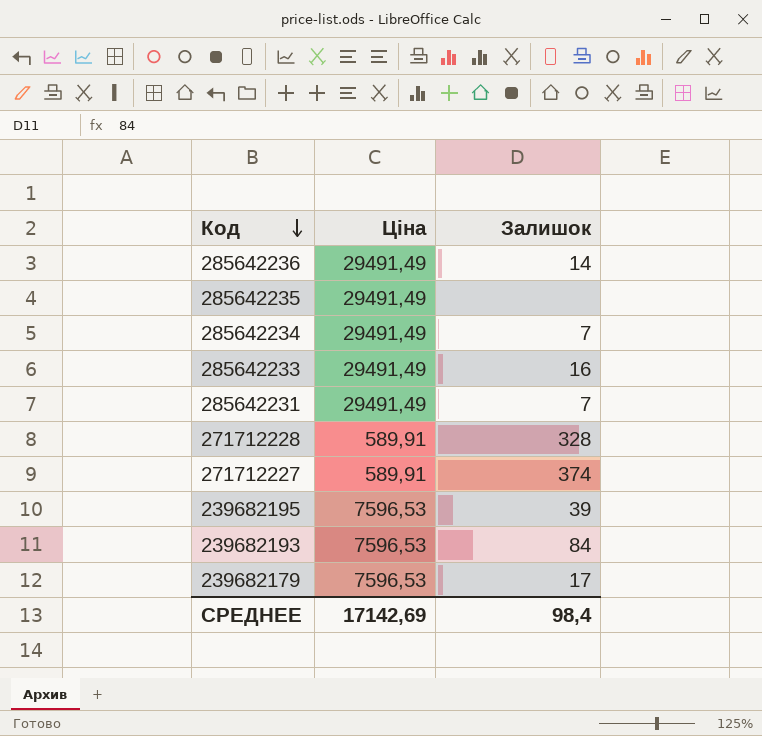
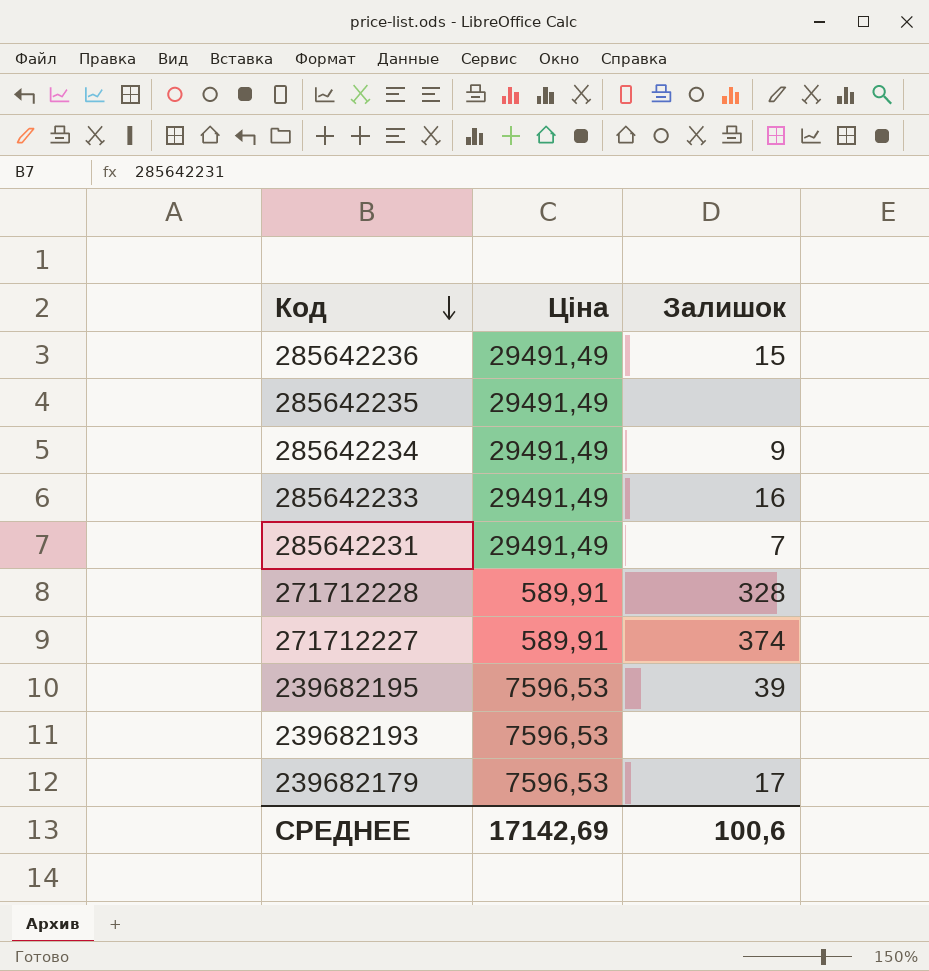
285642236 | Залишок: 14 -> 15
285642234 | Залишок: 7 -> 9
239682193 | Залишок: 84 -> none
СРЕДНЕЕ | Залишок: 98,4 -> 100,6

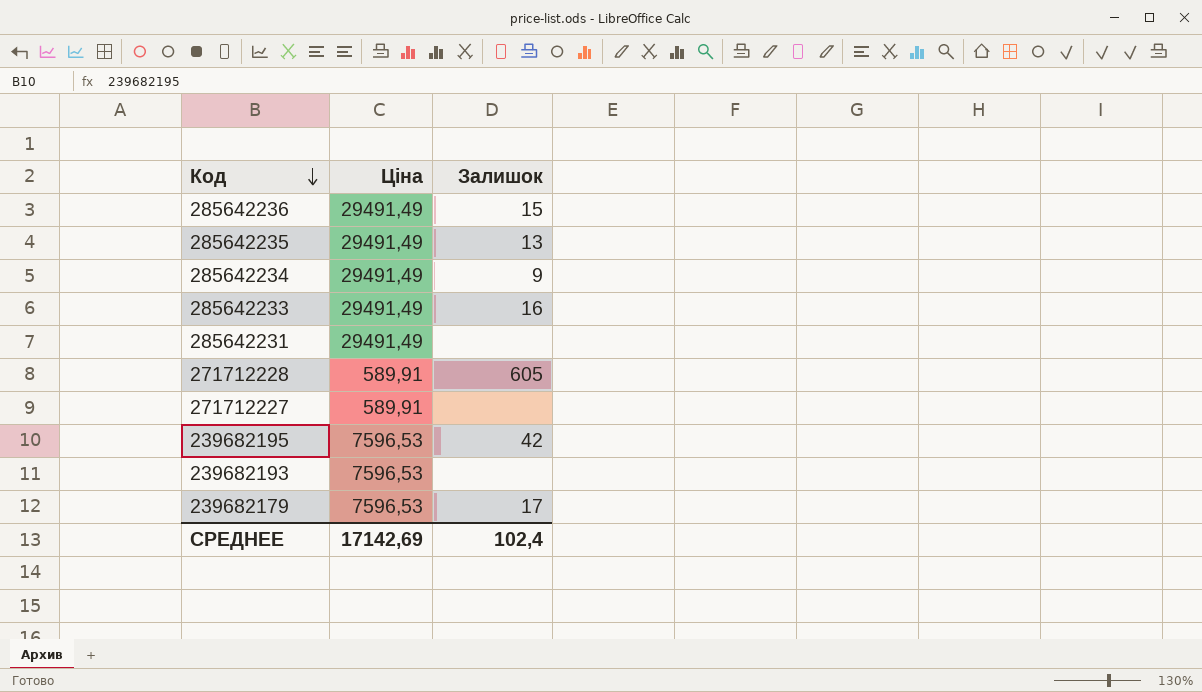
285642235 | Залишок: none -> 13
285642231 | Залишок: 7 -> none
271712228 | Залишок: 328 -> 605
271712227 | Залишок: 374 -> none
239682195 | Залишок: 39 -> 42
СРЕДНЕЕ | Залишок: 100,6 -> 102,4

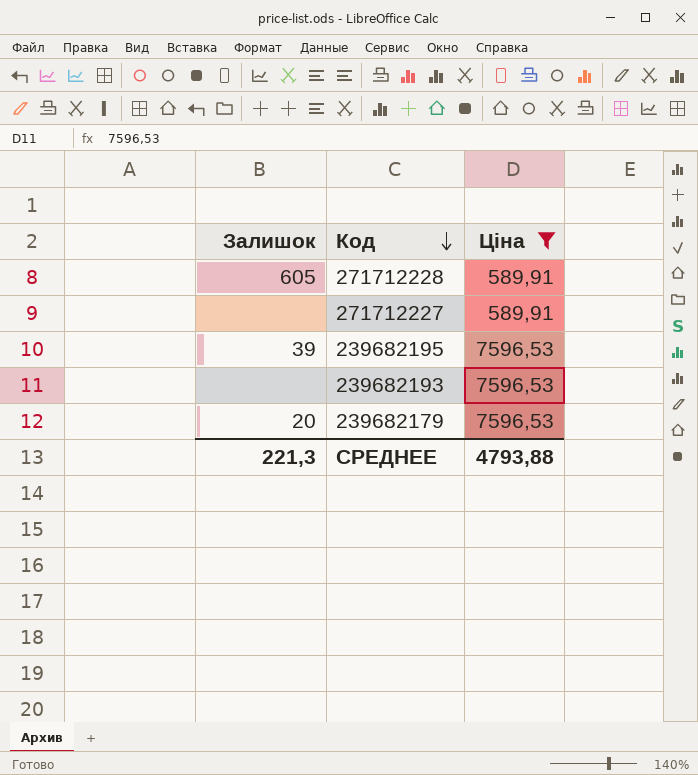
filter: none -> Ціна != 29491,49
column Залишок | position: 3 -> 1
239682195 | Залишок: 42 -> 39
239682179 | Залишок: 17 -> 20
СРЕДНЕЕ | Залишок: 102,4 -> 221,3
СРЕДНЕЕ | Ціна: 17142,69 -> 4793,88

